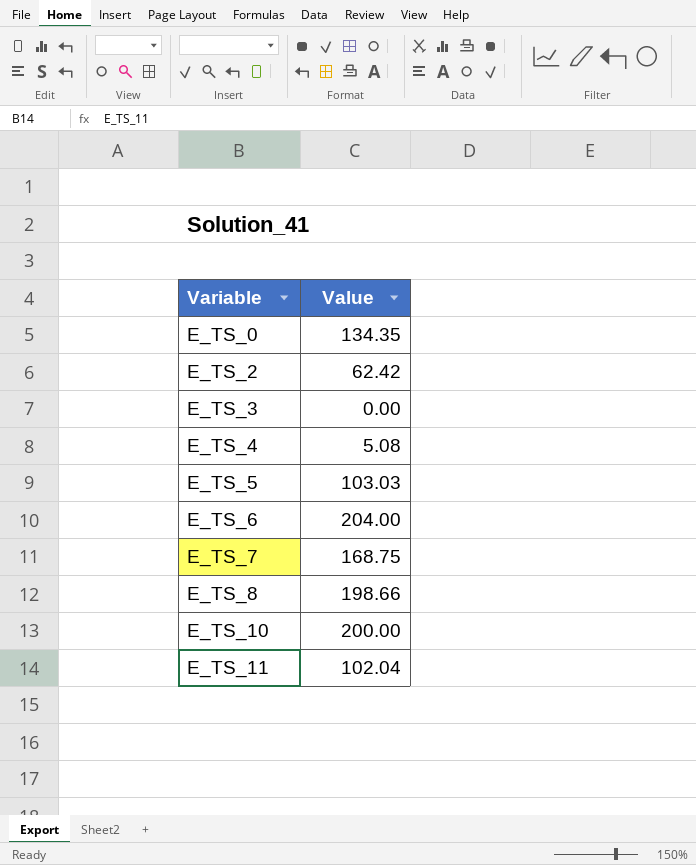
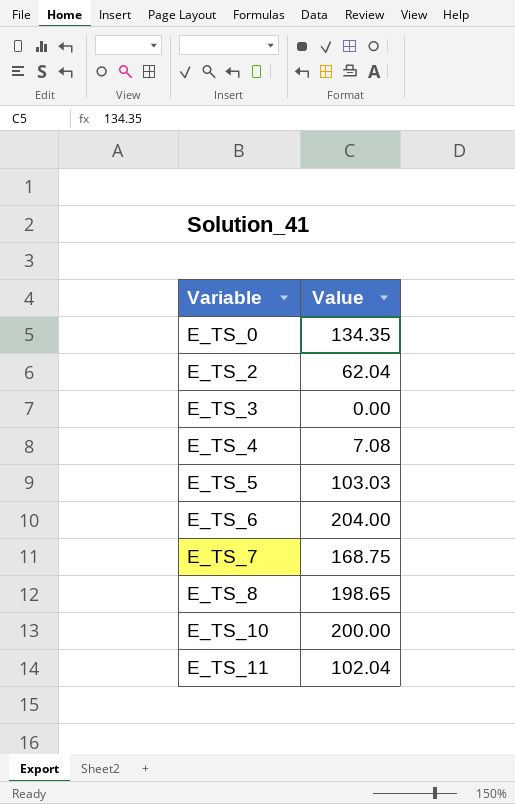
E_TS_2 | Value: 62.42 -> 62.04
E_TS_4 | Value: 5.08 -> 7.08
E_TS_8 | Value: 198.66 -> 198.65

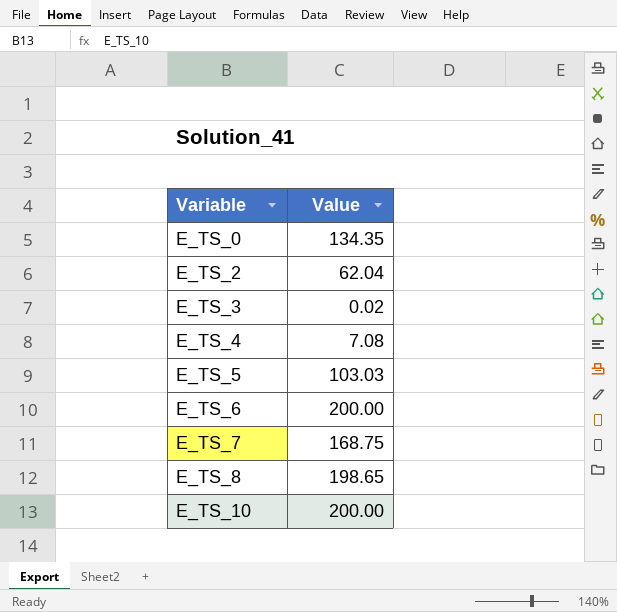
row E_TS_11: 102.04 -> none
E_TS_3 | Value: 0.00 -> 0.02
E_TS_6 | Value: 204.00 -> 200.00

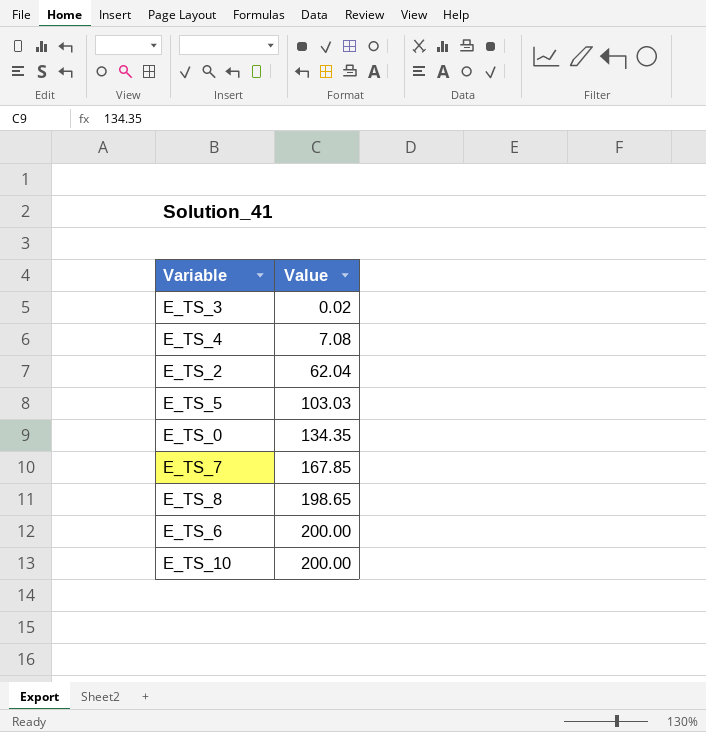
row order: Variable ascending -> Value ascending
E_TS_7 | Value: 168.75 -> 167.85

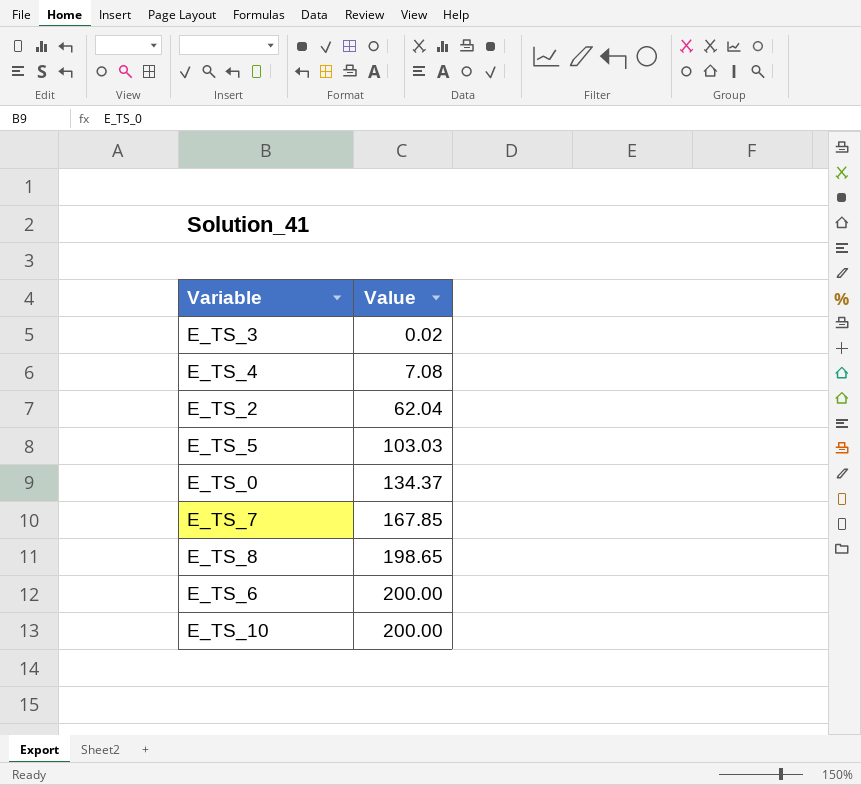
E_TS_0 | Value: 134.35 -> 134.37

